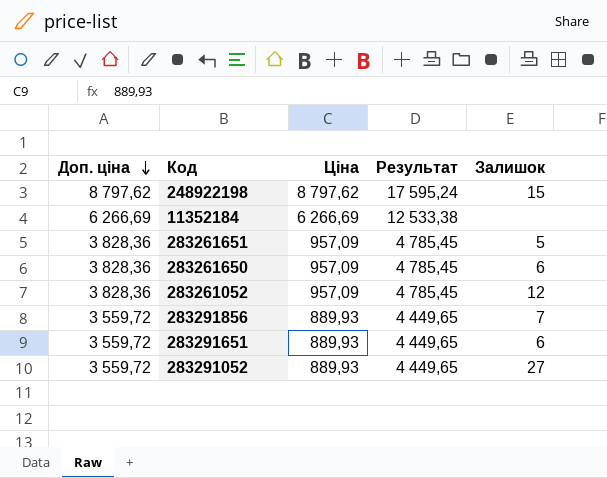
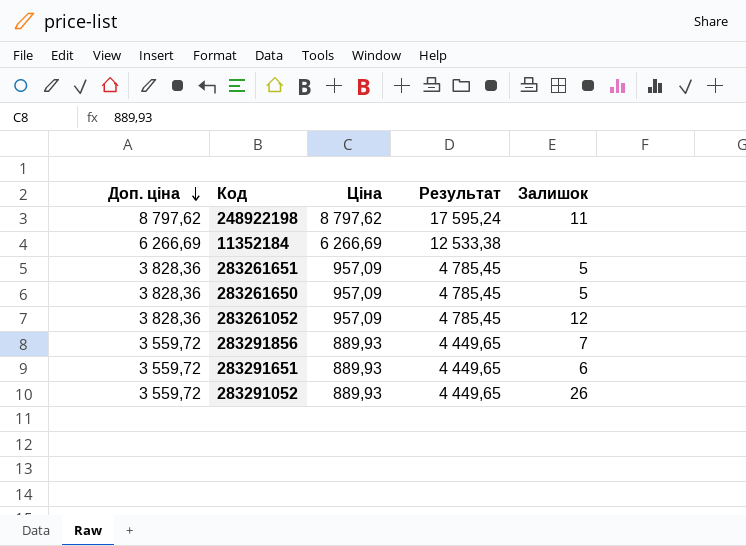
248922198 | Залишок: 15 -> 11
283261650 | Залишок: 6 -> 5
283291052 | Залишок: 27 -> 26

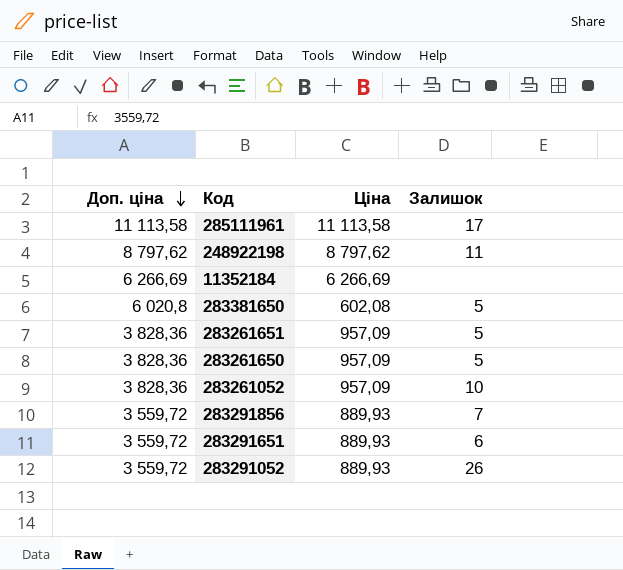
column Результат | formula: [Доп. ціна] + [Ціна] -> none
row 285111961: none -> 11 113,58 | 11 113,58 | 17
row 283381650: none -> 6 020,8 | 602,08 | 5
283261052 | Залишок: 12 -> 10

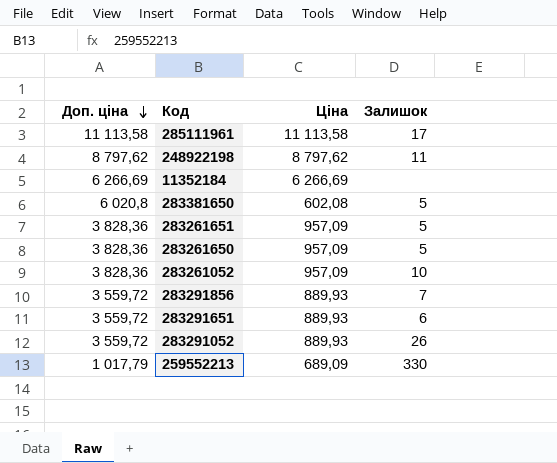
row 259552213: none -> 1 017,79 | 689,09 | 330

